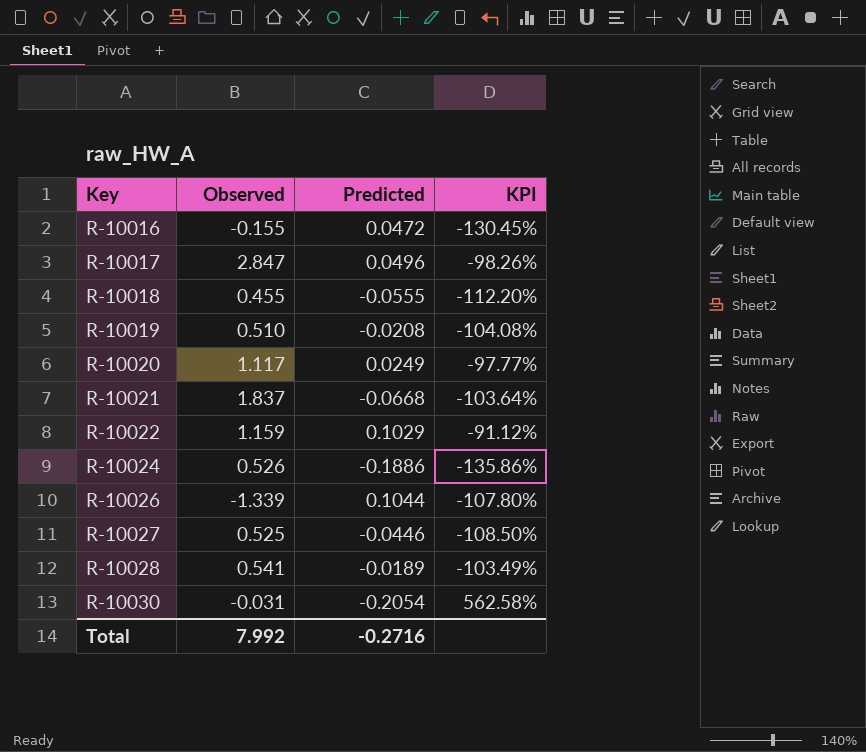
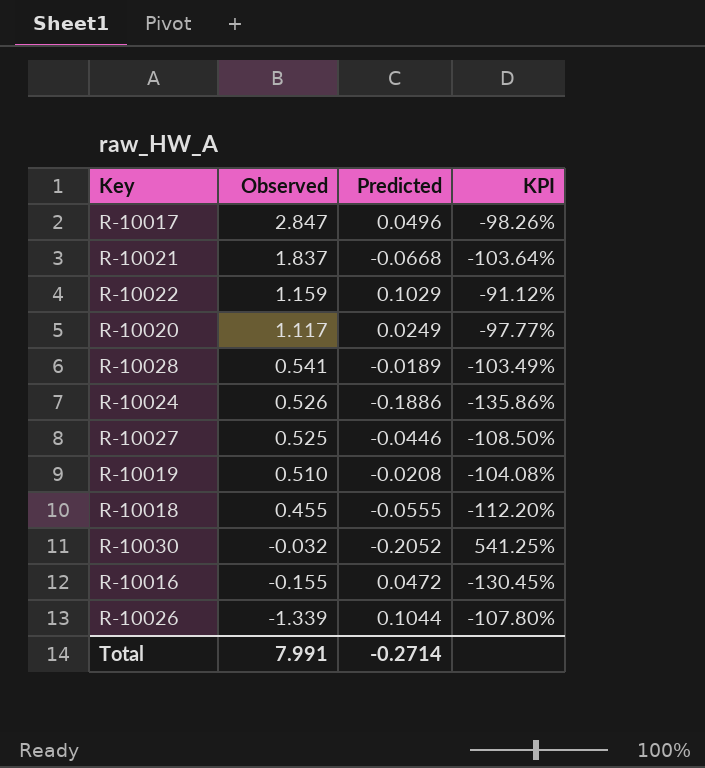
row order: Key ascending -> Observed descending
R-10030 | Observed: -0.031 -> -0.032
R-10030 | Predicted: -0.2054 -> -0.2052
R-10030 | KPI: 562.58% -> 541.25%
Total | Observed: 7.992 -> 7.991
Total | Predicted: -0.2716 -> -0.2714

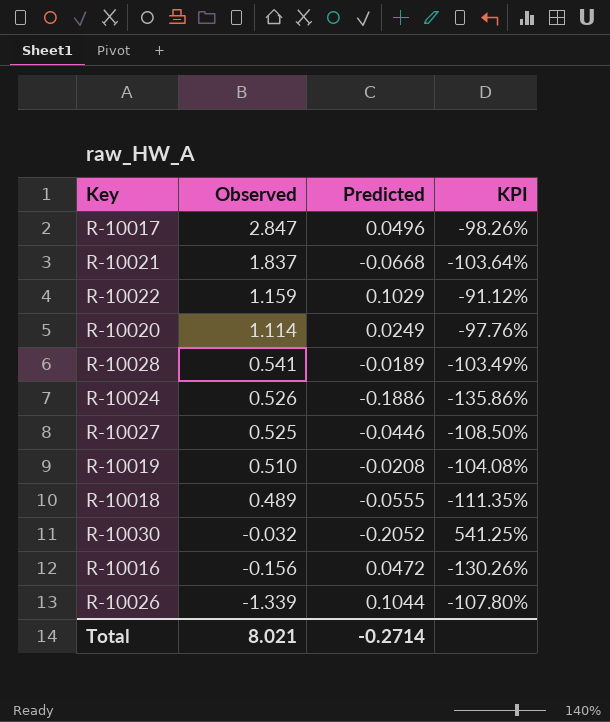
R-10020 | Observed: 1.117 -> 1.114
R-10020 | KPI: -97.77% -> -97.76%
R-10018 | Observed: 0.455 -> 0.489
R-10018 | KPI: -112.20% -> -111.35%
R-10016 | Observed: -0.155 -> -0.156
R-10016 | KPI: -130.45% -> -130.26%
Total | Observed: 7.991 -> 8.021

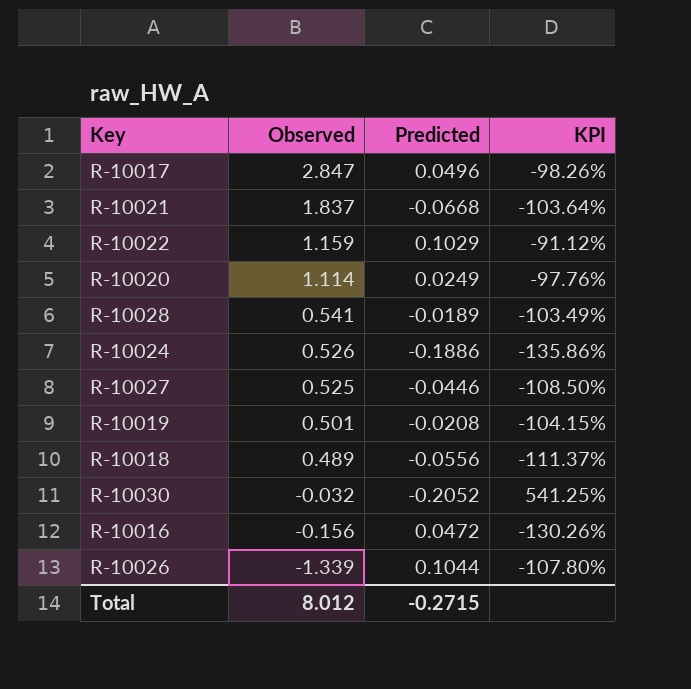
R-10019 | Observed: 0.510 -> 0.501
R-10019 | KPI: -104.08% -> -104.15%
R-10018 | Predicted: -0.0555 -> -0.0556
R-10018 | KPI: -111.35% -> -111.37%
Total | Observed: 8.021 -> 8.012
Total | Predicted: -0.2714 -> -0.2715

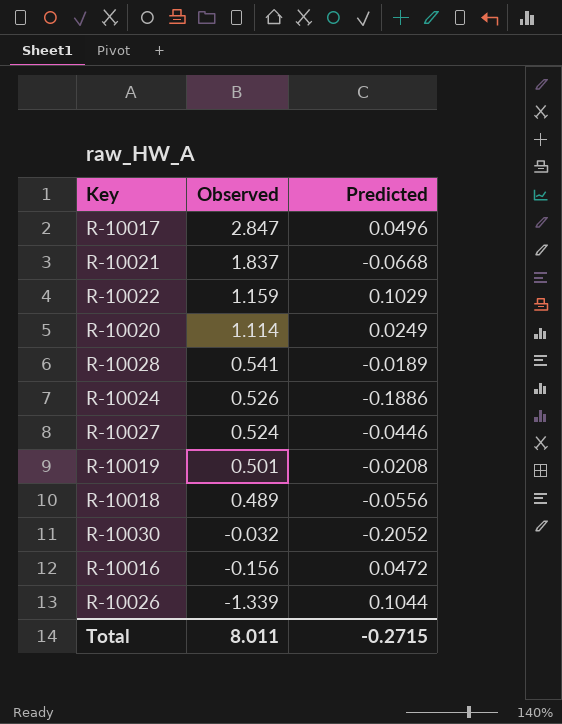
column KPI | formula: ([Predicted] - [Observed]) / [Observed] -> none
R-10027 | Observed: 0.525 -> 0.524
Total | Observed: 8.012 -> 8.011

